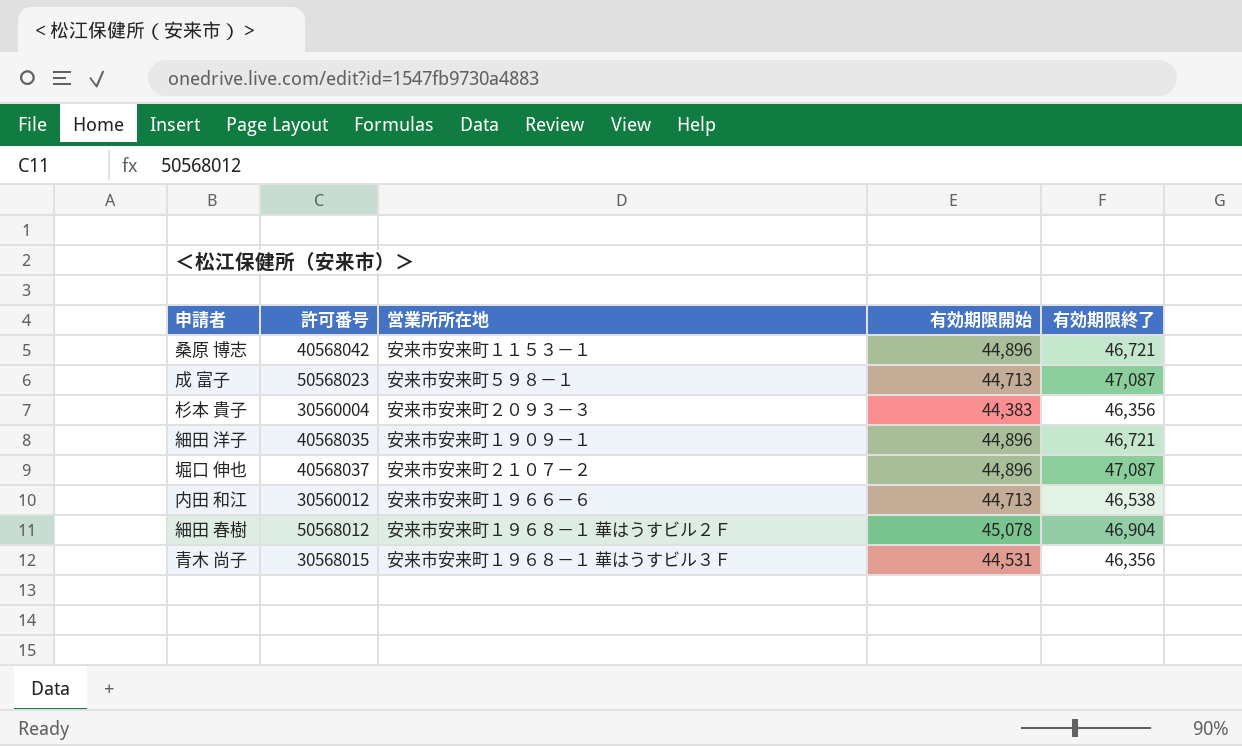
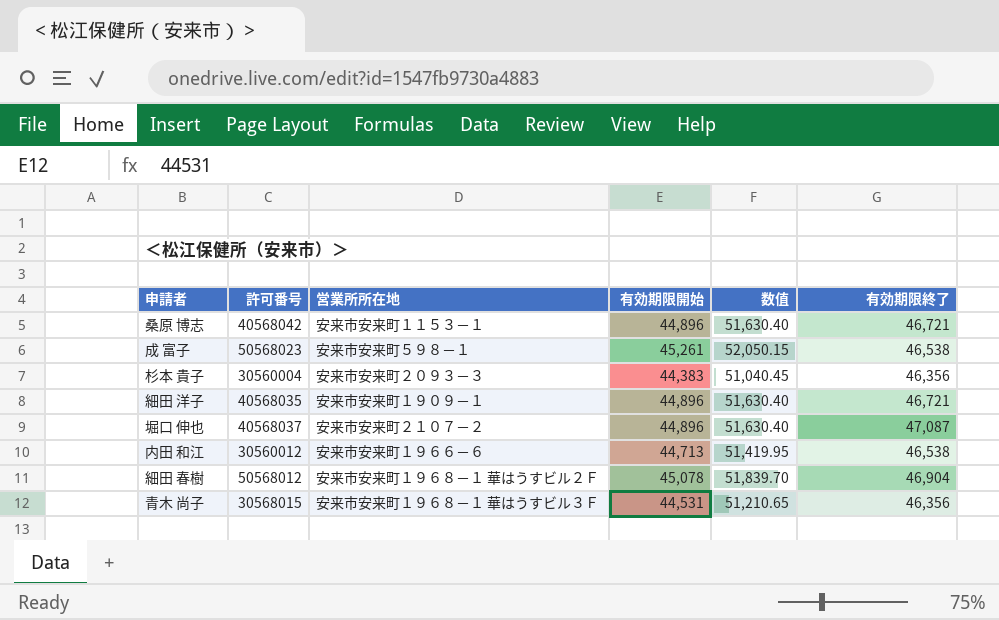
column 数值 | formula: none -> [有効期限開始] * 1.15
成 富子 | 有効期限開始: 44,713 -> 45,261
成 富子 | 有効期限終了: 47,087 -> 46,538

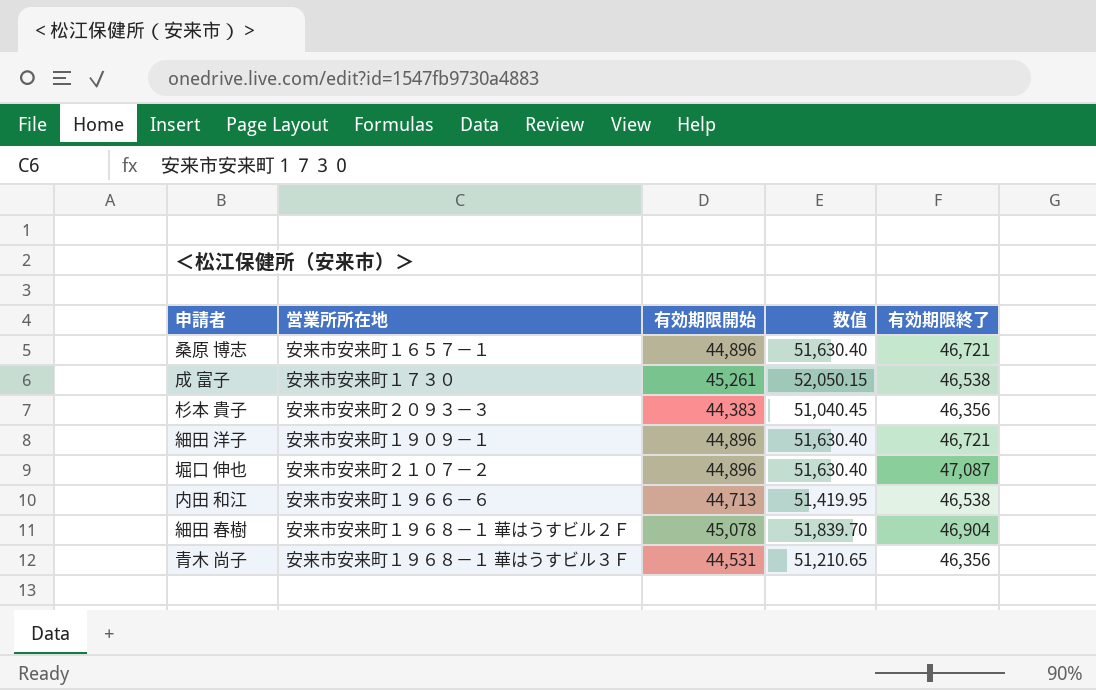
column 許可番号 | position: 2 -> none
桑原 博志 | 営業所所在地: 安来市安来町１１５３－１ -> 安来市安来町１６５７－１
成 富子 | 営業所所在地: 安来市安来町５９８－１ -> 安来市安来町１７３０

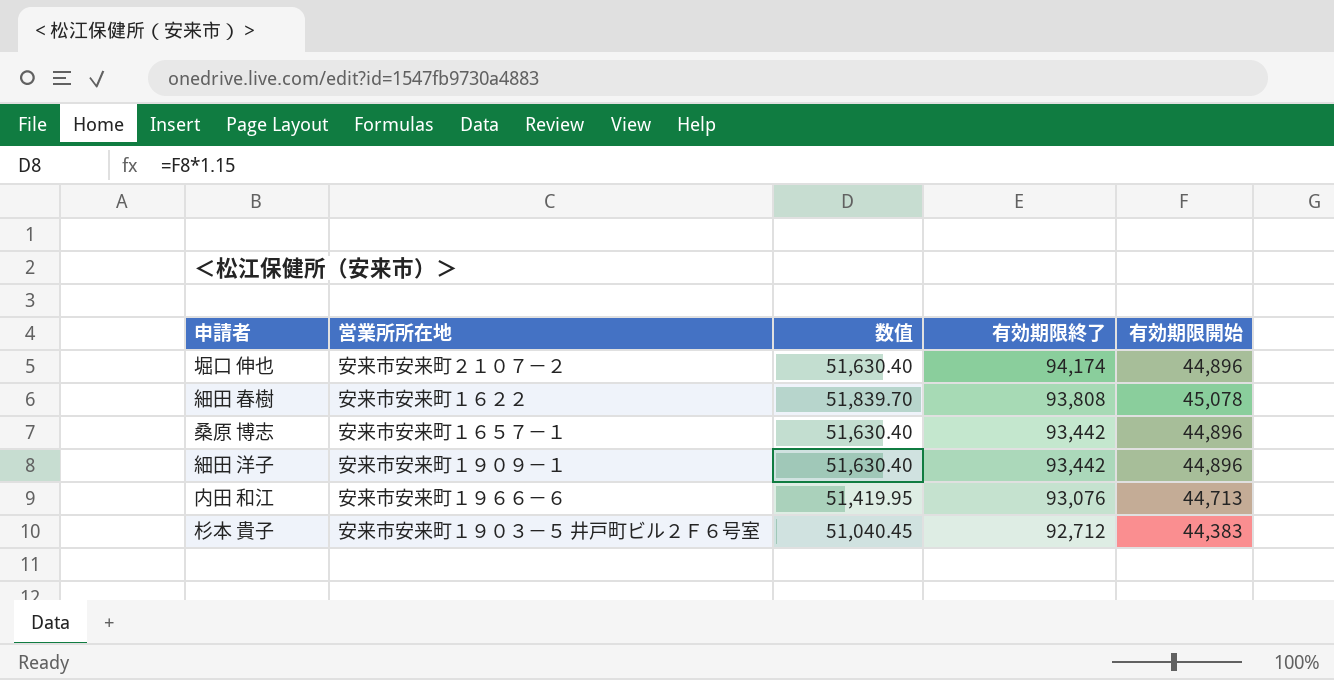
row order: none -> 有効期限終了 descending
column 有効期限開始 | position: 3 -> 5
row 成 富子: 安来市安来町１７３０ | 45,261 | 52,050.15 | 46,538 -> none
row 青木 尚子: 安来市安来町１９６８－１ 華はうすビル３Ｆ | 44,531 | 51,210.65 | 46,356 -> none
堀口 伸也 | 有効期限終了: 47,087 -> 94,174
細田 春樹 | 営業所所在地: 安来市安来町１９６８－１ 華はうすビル２Ｆ -> 安来市安来町１６２２
細田 春樹 | 有効期限終了: 46,904 -> 93,808
桑原 博志 | 有効期限終了: 46,721 -> 93,442
細田 洋子 | 有効期限終了: 46,721 -> 93,442
内田 和江 | 有効期限終了: 46,538 -> 93,076
杉本 貴子 | 営業所所在地: 安来市安来町２０９３－３ -> 安来市安来町１９０３－５ 井戸町ビル２Ｆ６号室
杉本 貴子 | 有効期限終了: 46,356 -> 92,712

